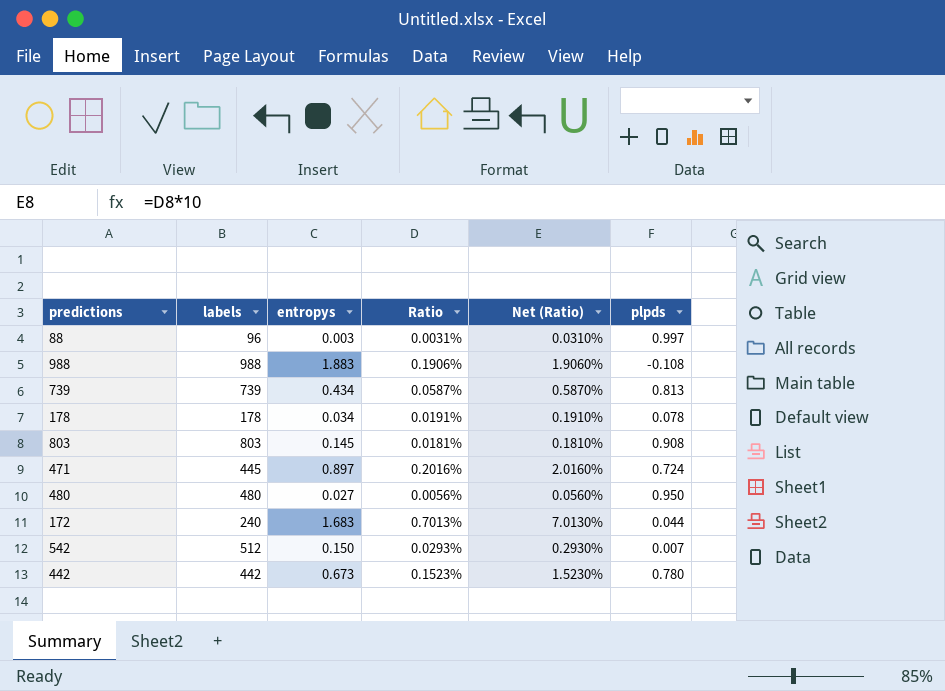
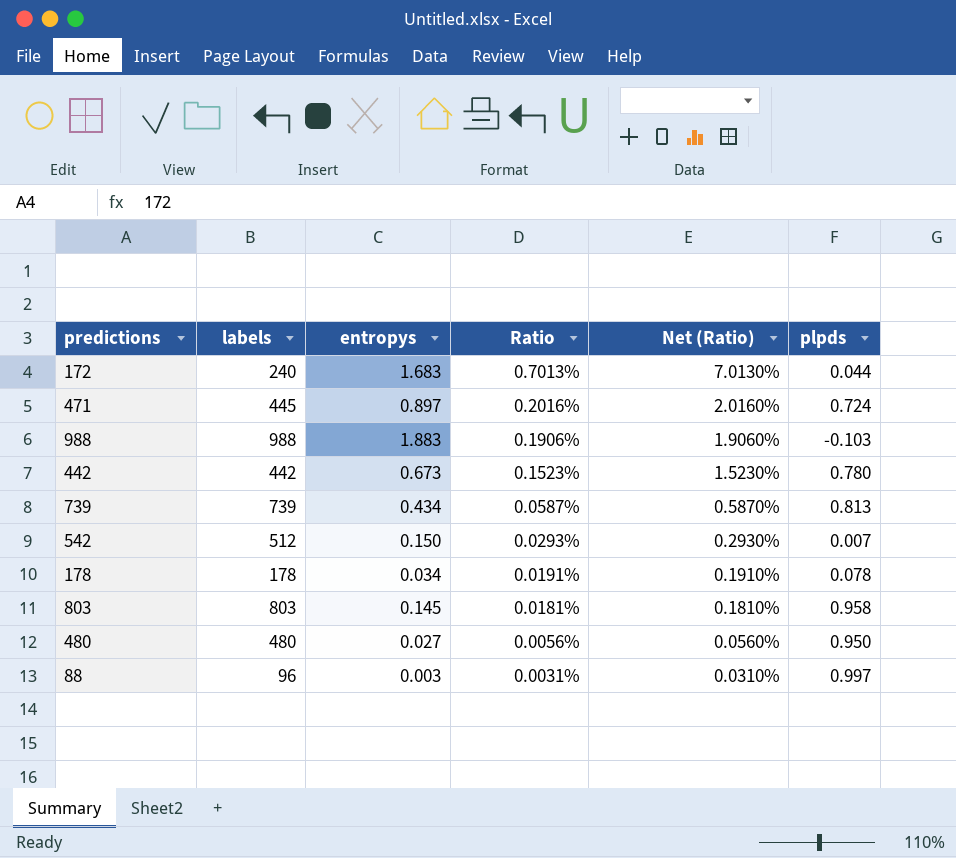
row order: none -> Ratio descending
988 | plpds: -0.108 -> -0.103
803 | plpds: 0.908 -> 0.958

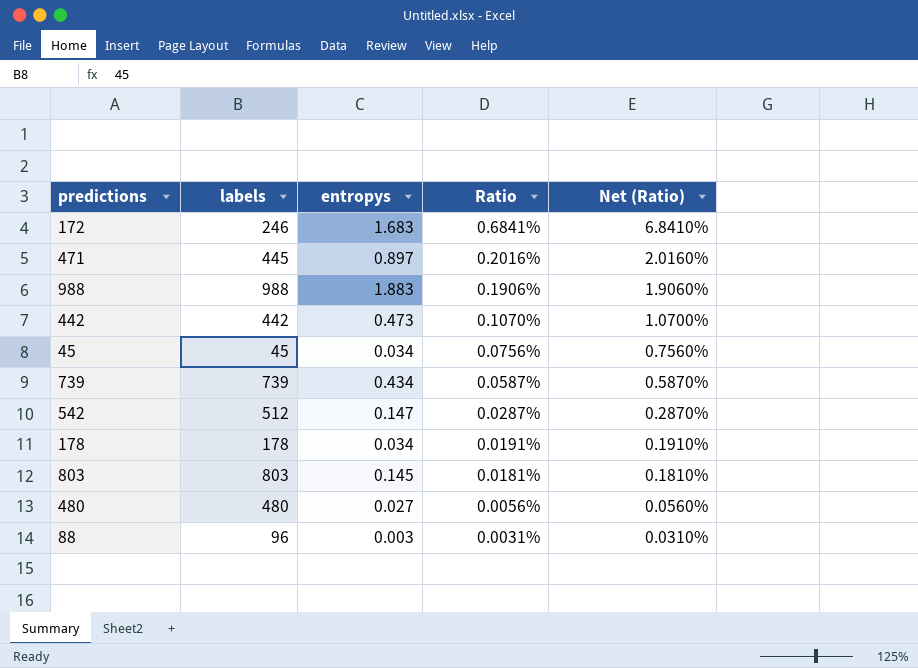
column plpds | position: 6 -> none
172 | labels: 240 -> 246
172 | Ratio: 0.7013% -> 0.6841%
172 | Net (Ratio): 7.0130% -> 6.8410%
442 | entropys: 0.673 -> 0.473
442 | Ratio: 0.1523% -> 0.1070%
442 | Net (Ratio): 1.5230% -> 1.0700%
row 45: none -> 45 | 0.034 | 0.0756% | 0.7560%
542 | entropys: 0.150 -> 0.147
542 | Ratio: 0.0293% -> 0.0287%
542 | Net (Ratio): 0.2930% -> 0.2870%

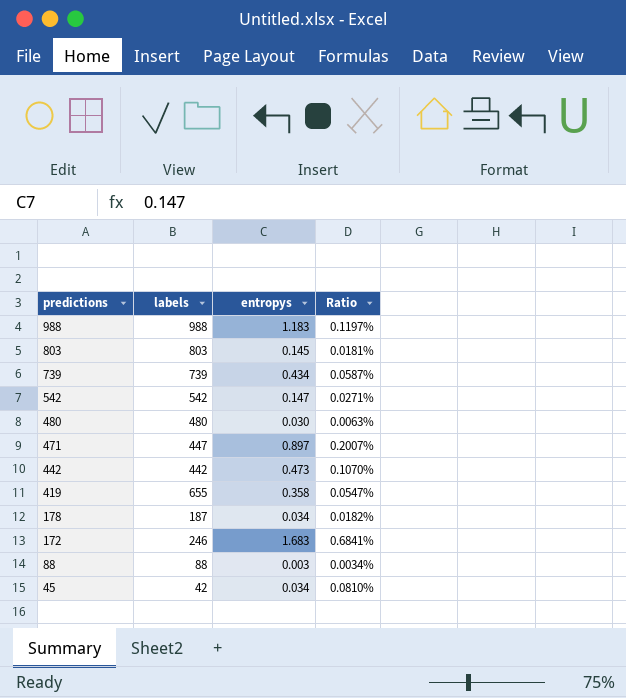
row order: Ratio descending -> predictions descending
column Net (Ratio) | formula: [Ratio] * 10 -> none
988 | entropys: 1.883 -> 1.183
988 | Ratio: 0.1906% -> 0.1197%
542 | labels: 512 -> 542
542 | Ratio: 0.0287% -> 0.0271%
480 | entropys: 0.027 -> 0.030
480 | Ratio: 0.0056% -> 0.0063%
471 | labels: 445 -> 447
471 | Ratio: 0.2016% -> 0.2007%
row 419: none -> 655 | 0.358 | 0.0547%
178 | labels: 178 -> 187
178 | Ratio: 0.0191% -> 0.0182%
88 | labels: 96 -> 88
88 | Ratio: 0.0031% -> 0.0034%
45 | labels: 45 -> 42
45 | Ratio: 0.0756% -> 0.0810%

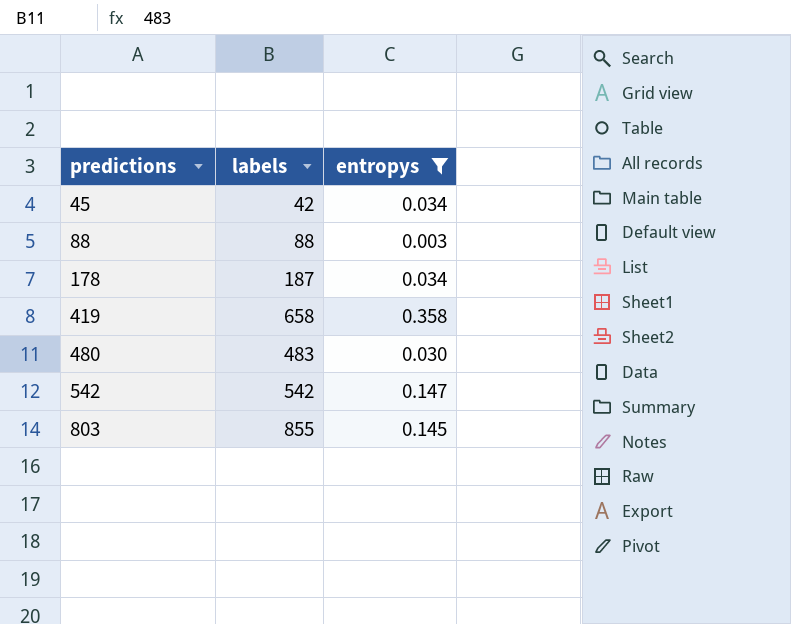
filter: none -> entropys <= 0.358
row order: predictions descending -> predictions ascending
column Ratio | formula: [entropys] / [labels] -> none
419 | labels: 655 -> 658
480 | labels: 480 -> 483
803 | labels: 803 -> 855

